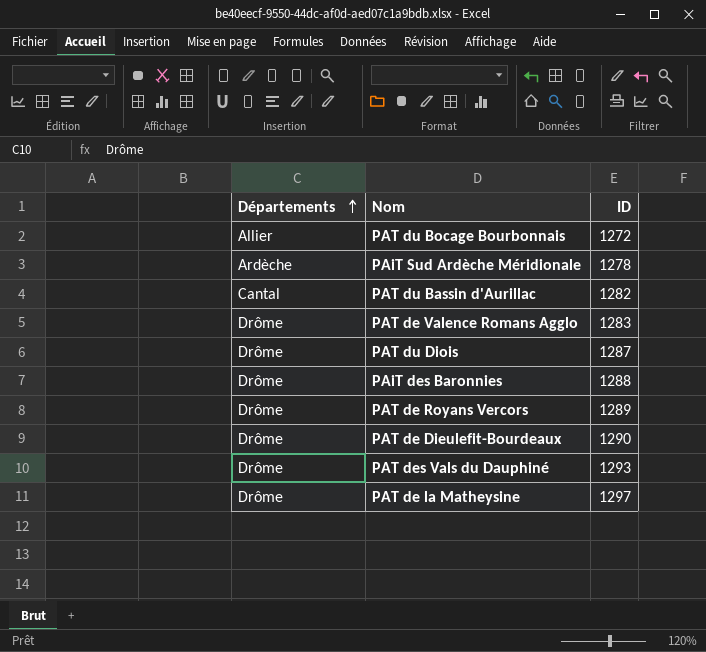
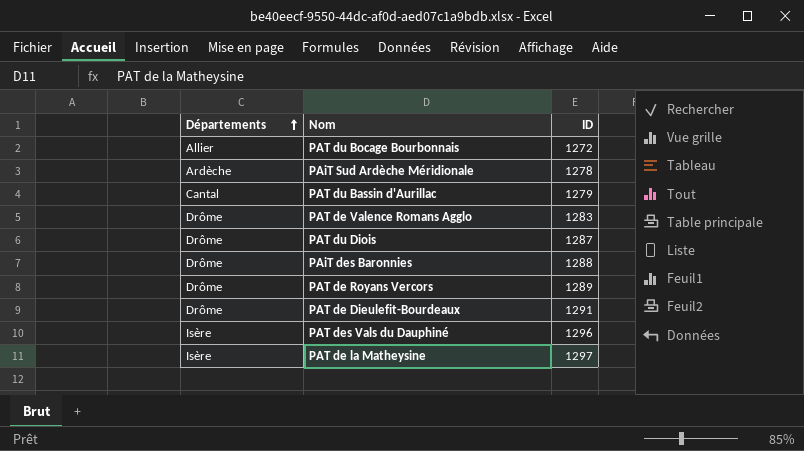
PAT du Bassin d'Aurillac | ID: 1282 -> 1279
PAT de Dieulefit-Bourdeaux | ID: 1290 -> 1291
PAT des Vals du Dauphiné | Départements: Drôme -> Isère
PAT des Vals du Dauphiné | ID: 1293 -> 1296
PAT de la Matheysine | Départements: Drôme -> Isère

